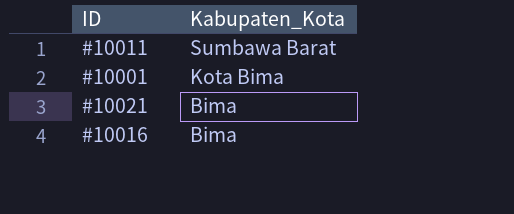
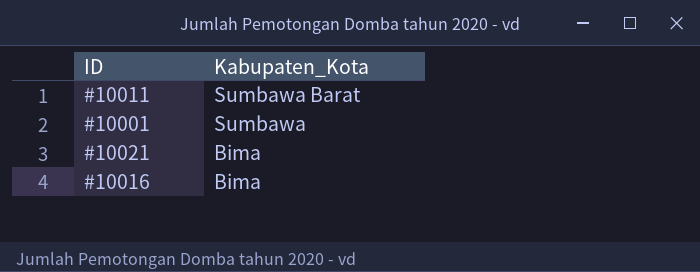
#10001 | Kabupaten_Kota: Kota Bima -> Sumbawa

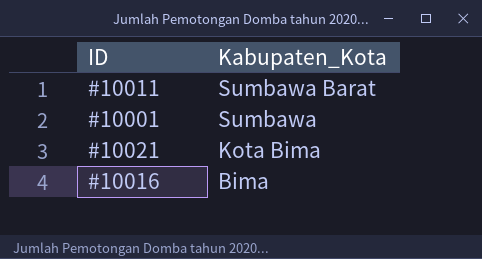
#10021 | Kabupaten_Kota: Bima -> Kota Bima

